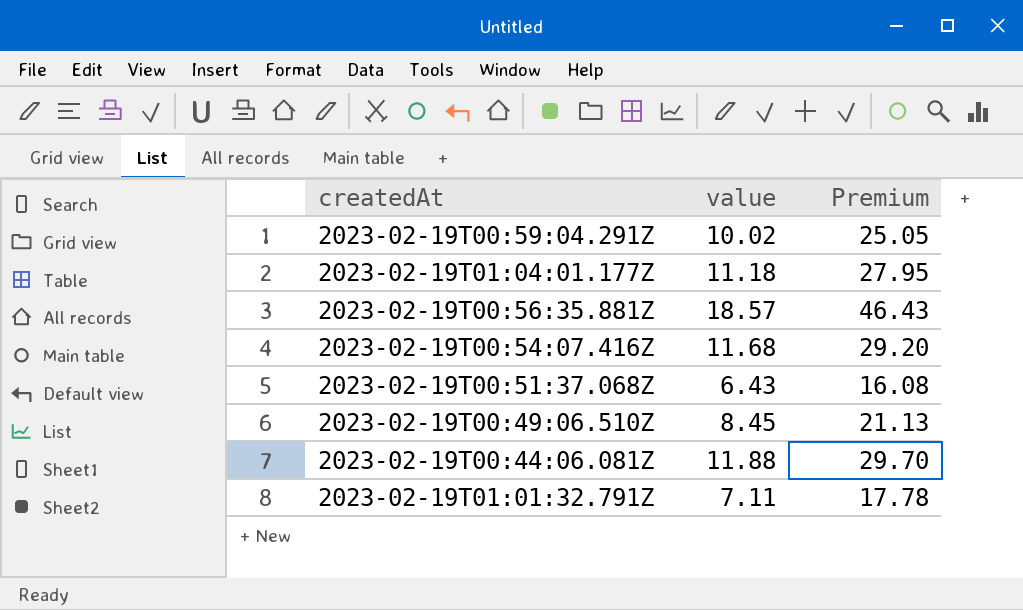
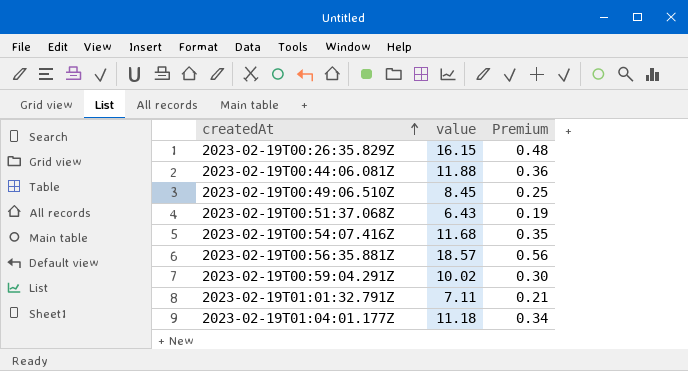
row order: none -> createdAt ascending
column Premium | formula: [value] * 2.5 -> [value] * 0.03
row 2023-02-19T00:26:35.829Z: none -> 16.15 | 0.48

